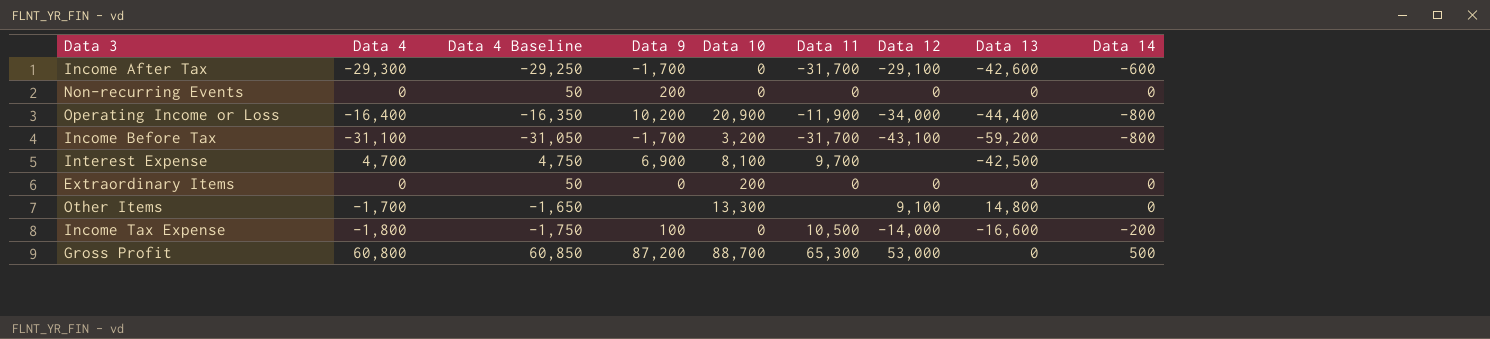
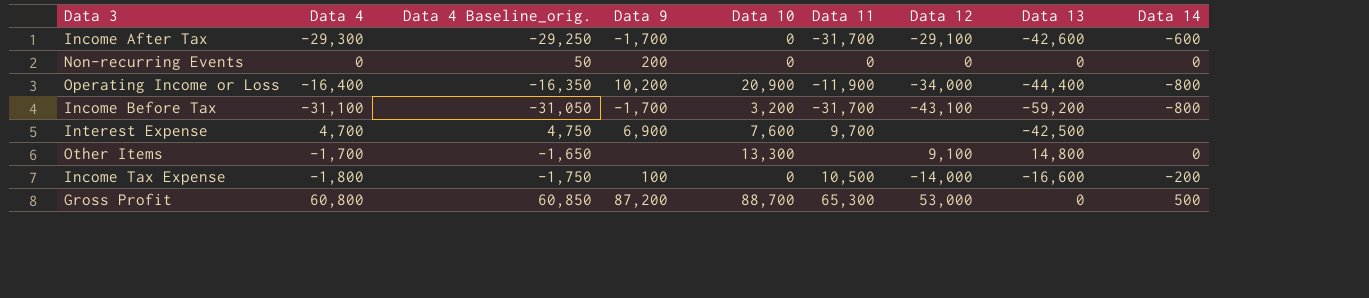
column name: Data 4 Baseline -> Data 4 Baseline_orig.
row Extraordinary Items: 0 | 50 | 0 | 200 | 0 | 0 | 0 | 0 -> none
Interest Expense | Data 10: 8,100 -> 7,600

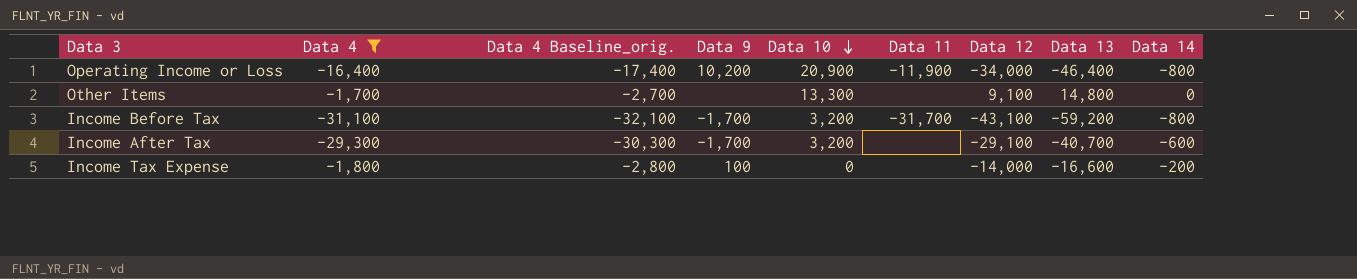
filter: none -> Data 4 <= -1,700
row order: none -> Data 10 descending
column Data 4 Baseline_orig. | formula: [Data 4] + 50 -> [Data 4] - 1000
Operating Income or Loss | Data 13: -44,400 -> -46,400
Income After Tax | Data 10: 0 -> 3,200
Income After Tax | Data 11: -31,700 -> none
Income After Tax | Data 13: -42,600 -> -40,700
Income Tax Expense | Data 11: 10,500 -> none

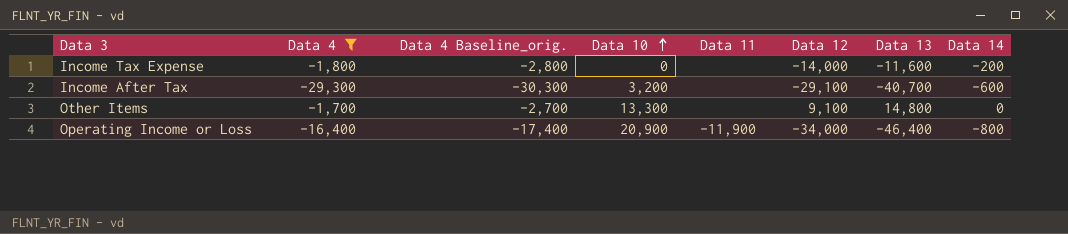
row order: Data 10 descending -> Data 10 ascending
column Data 9 | position: 4 -> none
row Income Before Tax: -31,100 | -32,100 | -1,700 | 3,200 | -31,700 | -43,100 | -59,200 | -800 -> none
Income Tax Expense | Data 13: -16,600 -> -11,600

